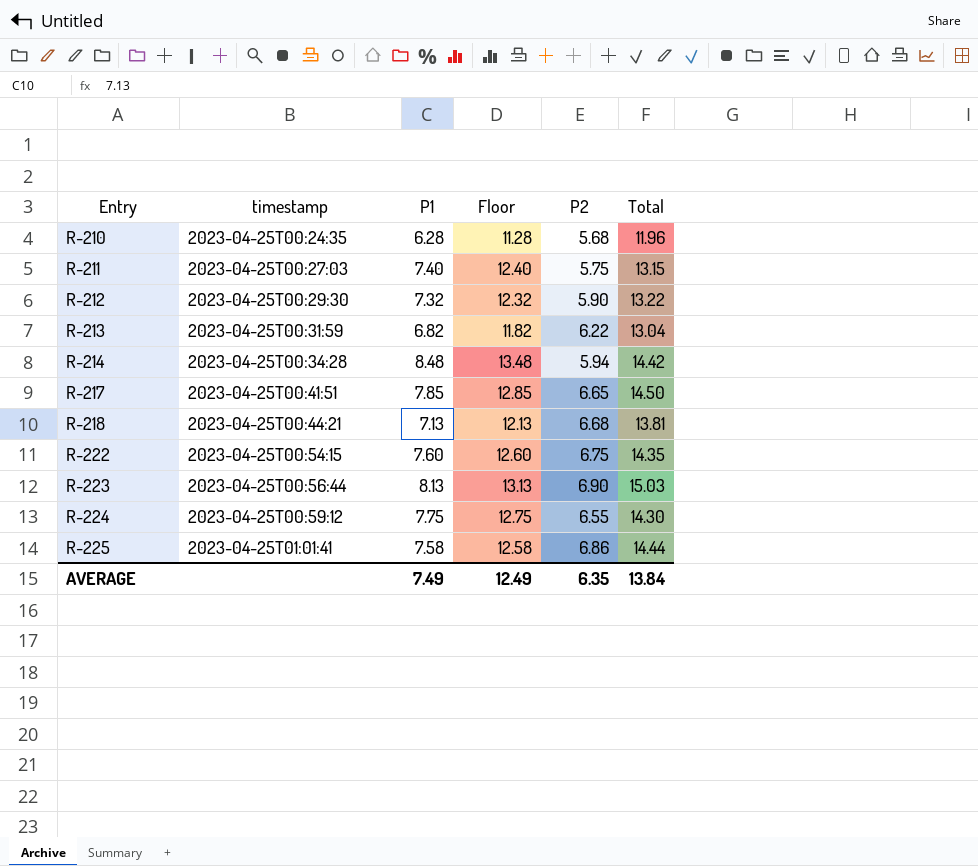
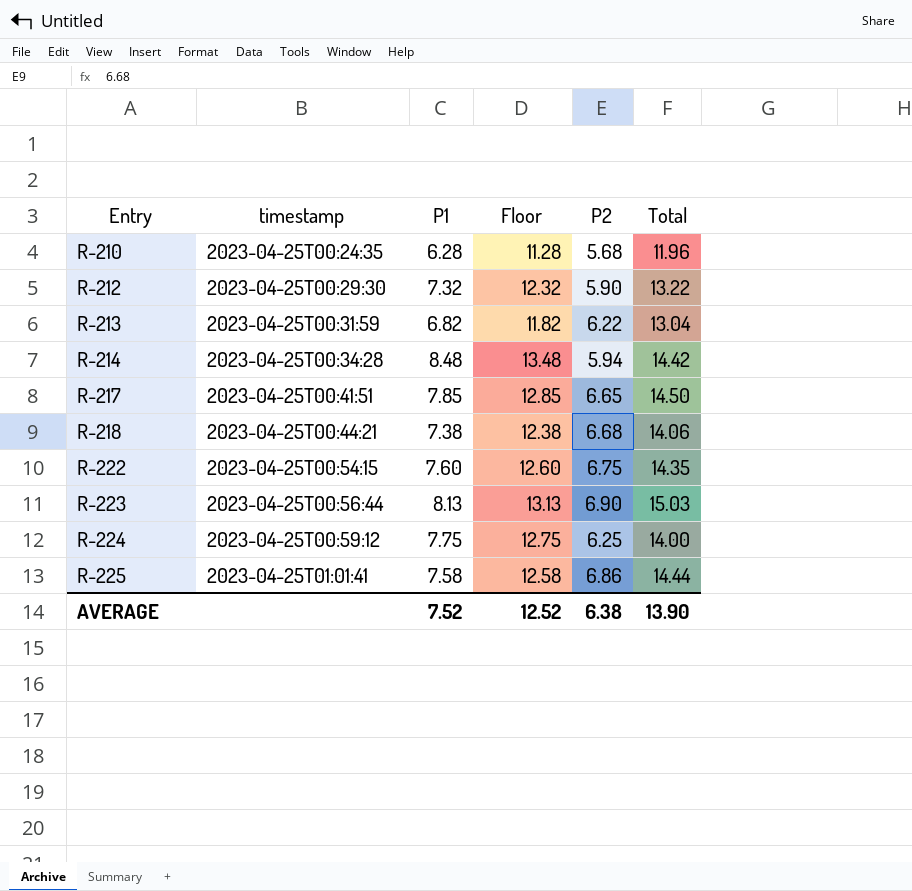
row R-211: 2023-04-25T00:27:03 | 7.40 | 12.40 | 5.75 | 13.15 -> none
R-218 | P1: 7.13 -> 7.38
R-218 | Floor: 12.13 -> 12.38
R-218 | Total: 13.81 -> 14.06
R-224 | P2: 6.55 -> 6.25
R-224 | Total: 14.30 -> 14.00
AVERAGE | P1: 7.49 -> 7.52
AVERAGE | Floor: 12.49 -> 12.52
AVERAGE | P2: 6.35 -> 6.38
AVERAGE | Total: 13.84 -> 13.90

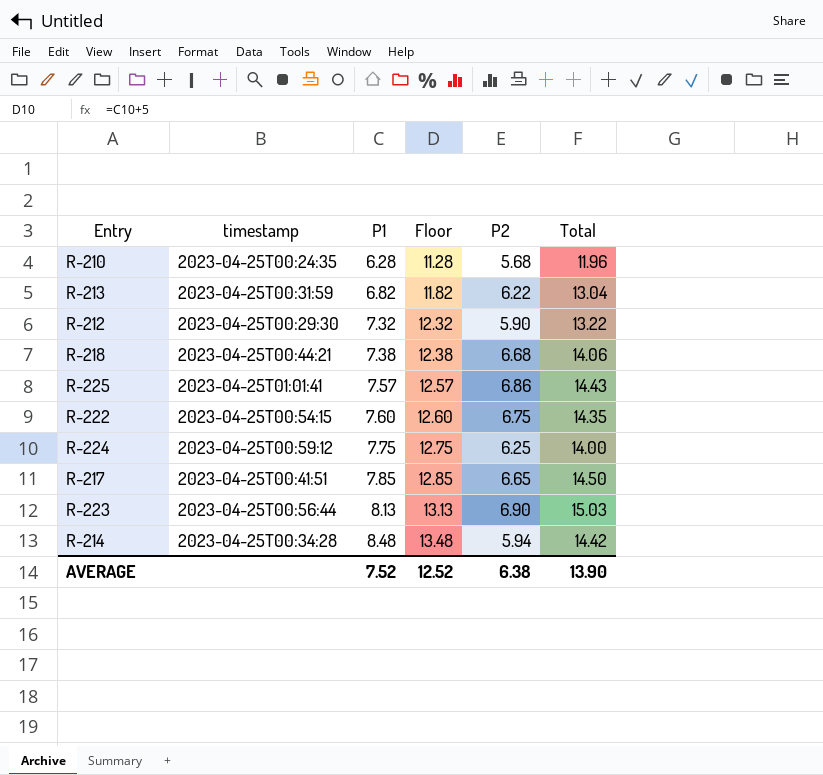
row order: Entry ascending -> P1 ascending
R-225 | P1: 7.58 -> 7.57
R-225 | Floor: 12.58 -> 12.57
R-225 | Total: 14.44 -> 14.43

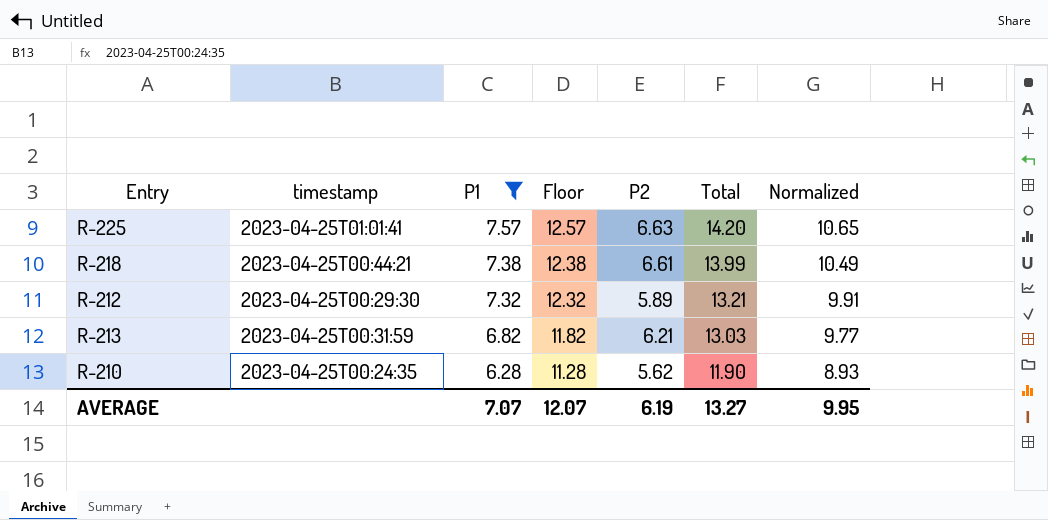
filter: none -> P1 <= 7.57
row order: P1 ascending -> P1 descending
column Normalized | formula: none -> [Total] * 0.75
R-225 | P2: 6.86 -> 6.63
R-225 | Total: 14.43 -> 14.20
R-218 | P2: 6.68 -> 6.61
R-218 | Total: 14.06 -> 13.99
R-212 | P2: 5.90 -> 5.89
R-212 | Total: 13.22 -> 13.21
R-213 | P2: 6.22 -> 6.21
R-213 | Total: 13.04 -> 13.03
R-210 | P2: 5.68 -> 5.62
R-210 | Total: 11.96 -> 11.90
AVERAGE | P1: 7.52 -> 7.07
AVERAGE | Floor: 12.52 -> 12.07
AVERAGE | P2: 6.38 -> 6.19
AVERAGE | Total: 13.90 -> 13.27

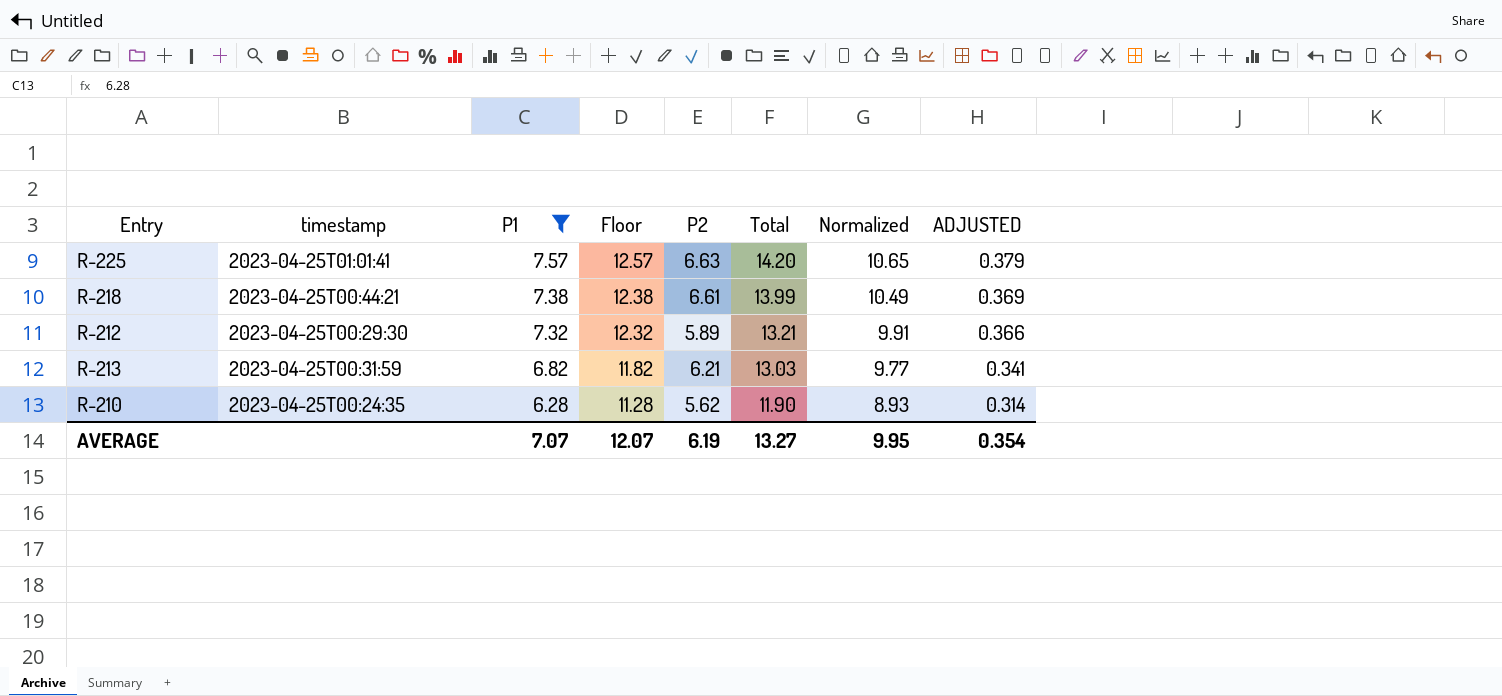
column ADJUSTED | formula: none -> [P1] * 0.05

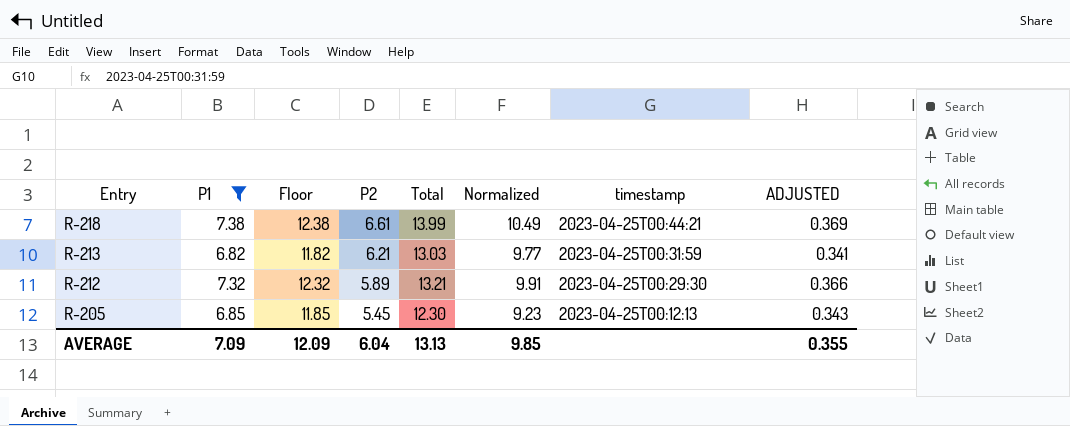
row order: P1 descending -> Entry descending
column timestamp | position: 2 -> 7
row R-225: 2023-04-25T01:01:41 | 7.57 | 12.57 | 6.63 | 14.20 | 10.65 | 0.379 -> none
row R-210: 2023-04-25T00:24:35 | 6.28 | 11.28 | 5.62 | 11.90 | 8.93 | 0.314 -> none
row R-205: none -> 6.85 | 11.85 | 5.45 | 12.30 | 9.23 | 2023-04-25T00:12:13 | 0.343
AVERAGE | P1: 7.07 -> 7.09
AVERAGE | Floor: 12.07 -> 12.09
AVERAGE | P2: 6.19 -> 6.04
AVERAGE | Total: 13.27 -> 13.13
AVERAGE | Normalized: 9.95 -> 9.85
AVERAGE | ADJUSTED: 0.354 -> 0.355

